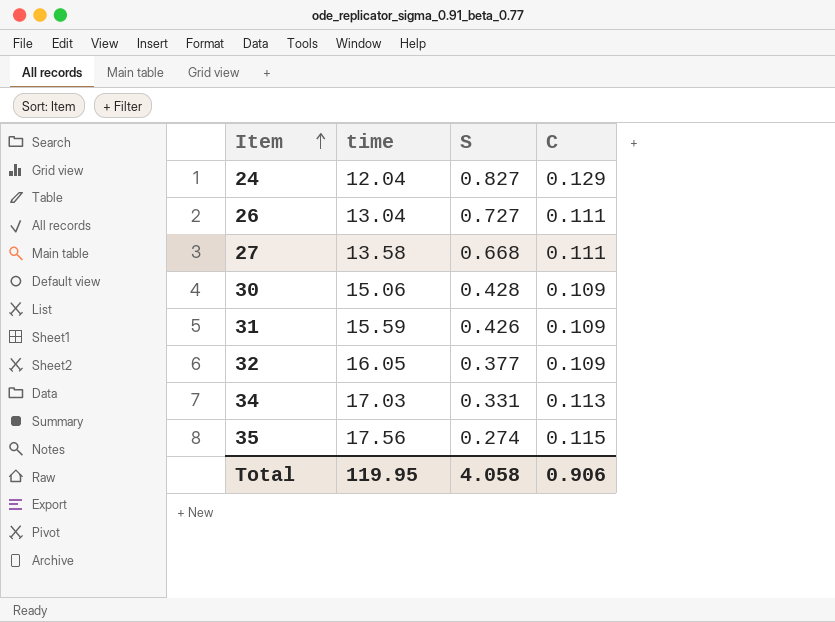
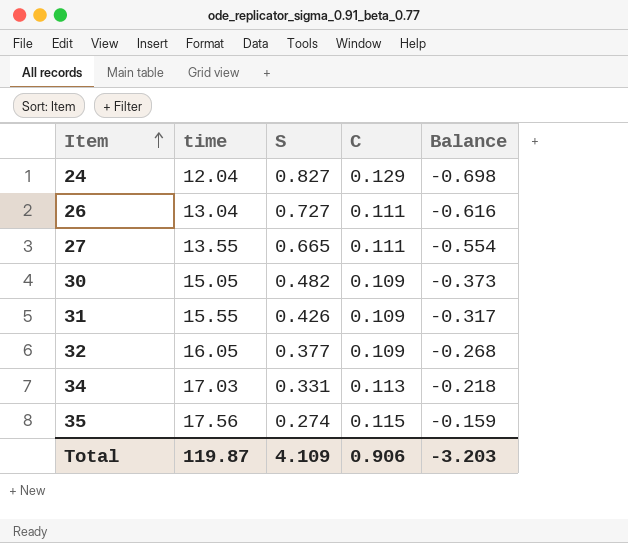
column Balance | formula: none -> [C] - [S]
27 | time: 13.58 -> 13.55
27 | S: 0.668 -> 0.665
30 | time: 15.06 -> 15.05
30 | S: 0.428 -> 0.482
31 | time: 15.59 -> 15.55
Total | time: 119.95 -> 119.87
Total | S: 4.058 -> 4.109

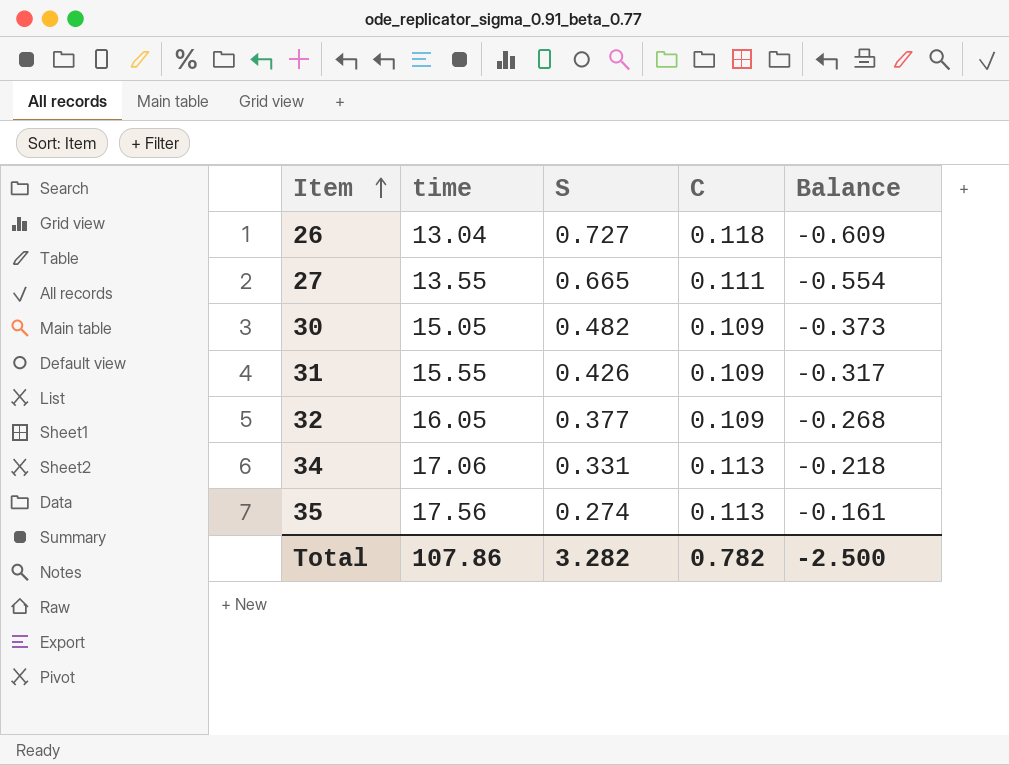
row 24: 12.04 | 0.827 | 0.129 | -0.698 -> none
26 | C: 0.111 -> 0.118
26 | Balance: -0.616 -> -0.609
34 | time: 17.03 -> 17.06
35 | C: 0.115 -> 0.113
35 | Balance: -0.159 -> -0.161
Total | time: 119.87 -> 107.86
Total | S: 4.109 -> 3.282
Total | C: 0.906 -> 0.782
Total | Balance: -3.203 -> -2.500

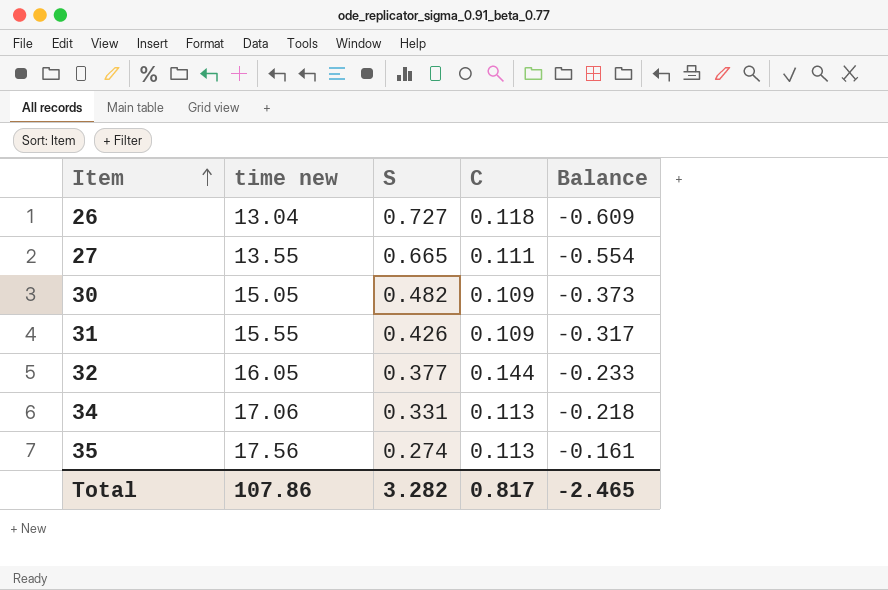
column name: time -> time new
32 | C: 0.109 -> 0.144
32 | Balance: -0.268 -> -0.233
Total | C: 0.782 -> 0.817
Total | Balance: -2.500 -> -2.465

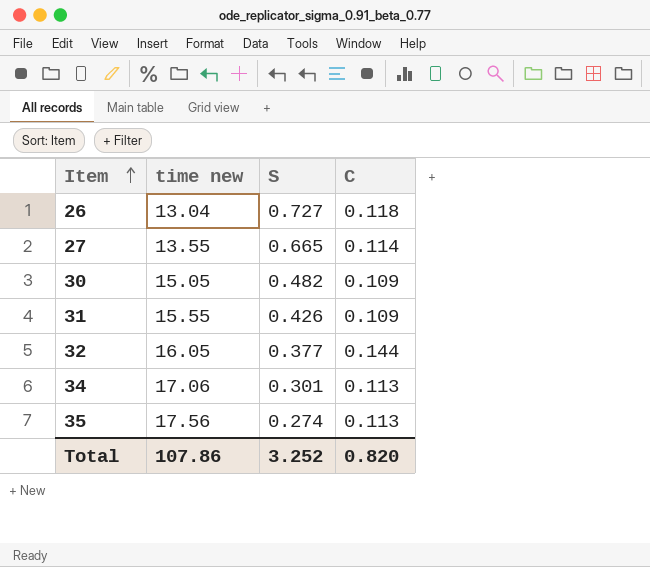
column Balance | formula: [C] - [S] -> none
27 | C: 0.111 -> 0.114
34 | S: 0.331 -> 0.301
Total | S: 3.282 -> 3.252
Total | C: 0.817 -> 0.820

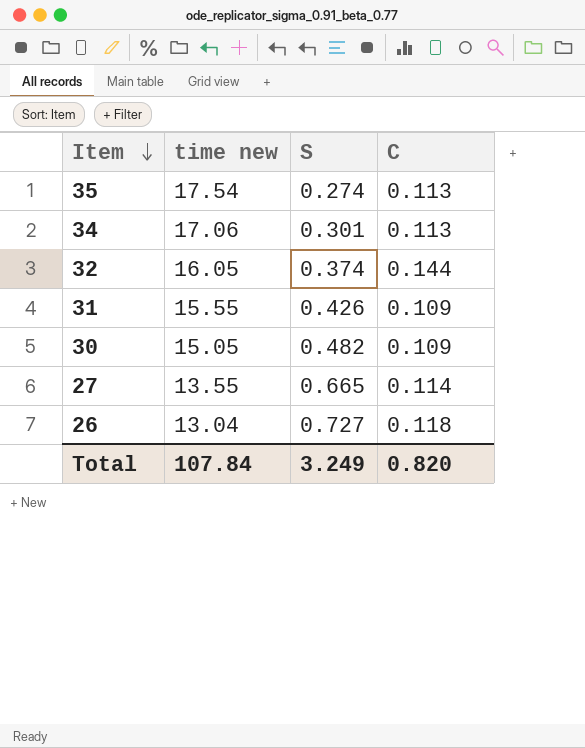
row order: Item ascending -> Item descending
35 | time new: 17.56 -> 17.54
32 | S: 0.377 -> 0.374
Total | time new: 107.86 -> 107.84
Total | S: 3.252 -> 3.249

